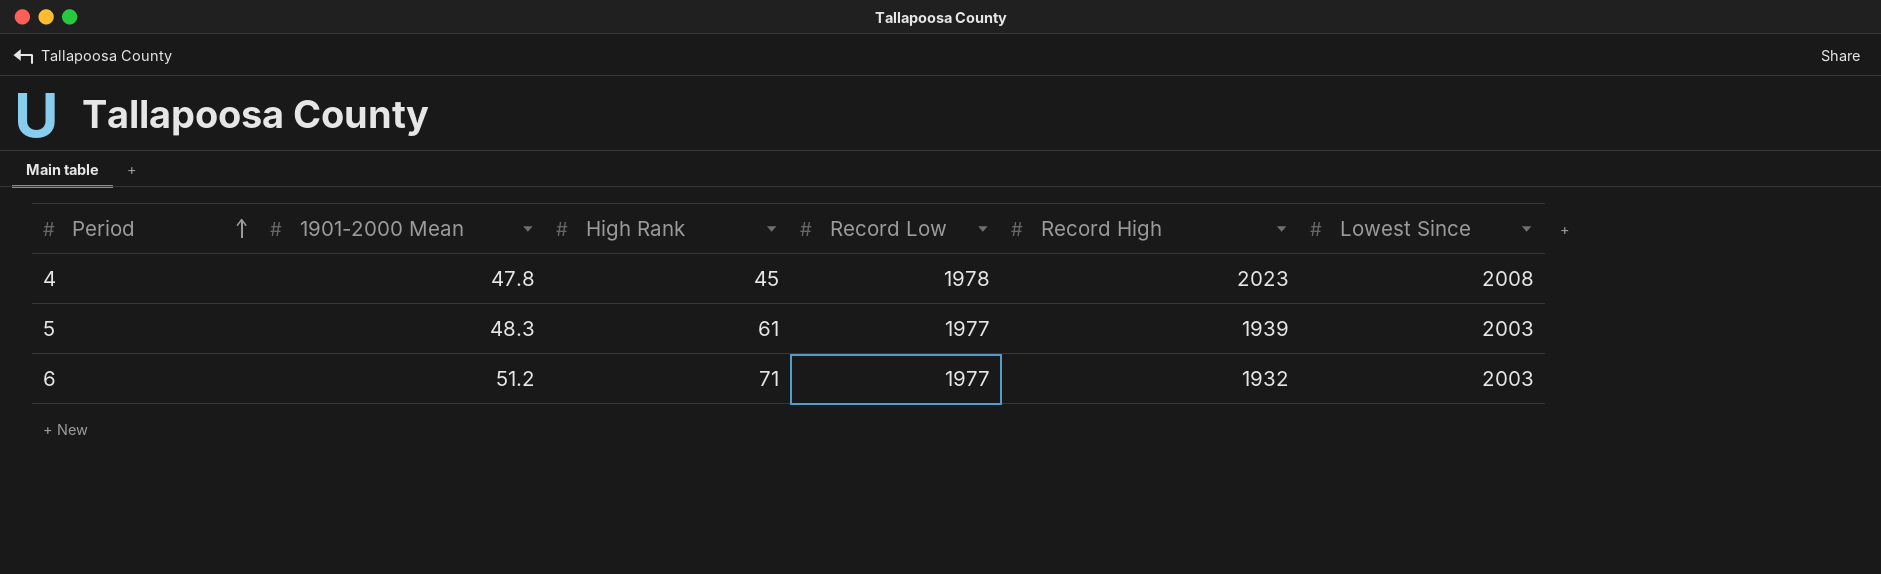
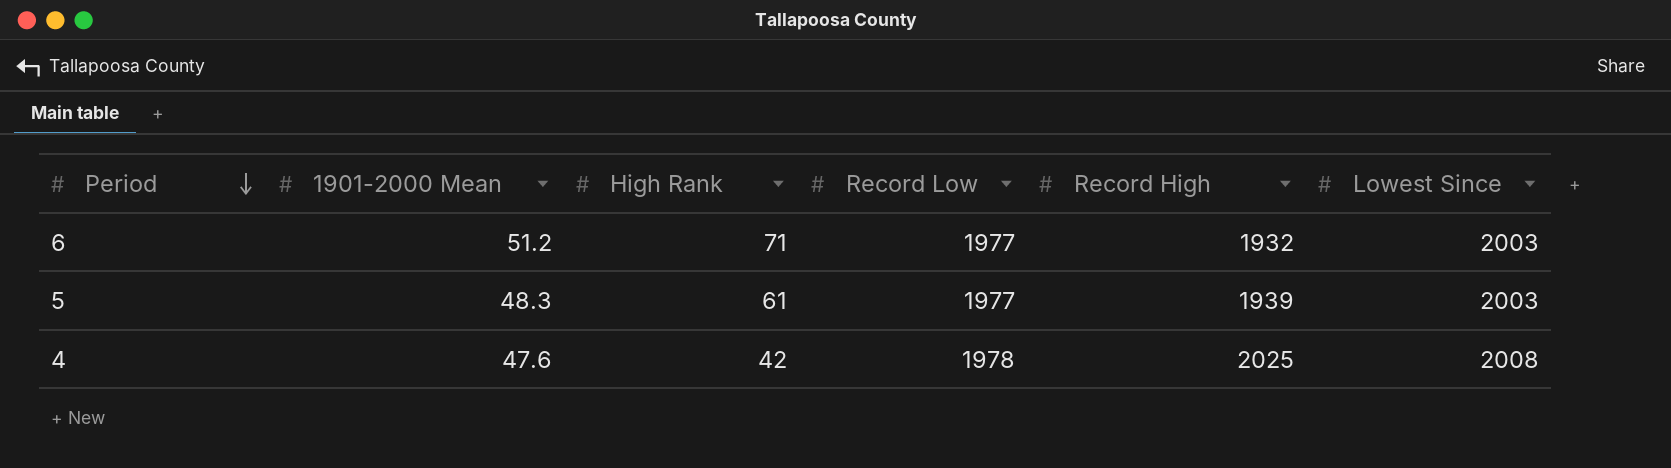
row order: Period ascending -> Period descending
4 | 1901-2000 Mean: 47.8 -> 47.6
4 | High Rank: 45 -> 42
4 | Record High: 2023 -> 2025

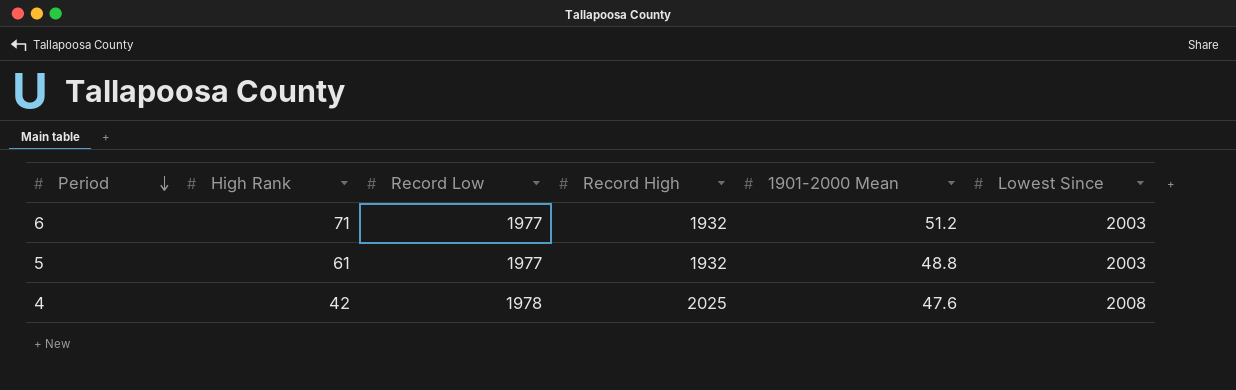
column 1901-2000 Mean | position: 2 -> 5
5 | Record High: 1939 -> 1932
5 | 1901-2000 Mean: 48.3 -> 48.8

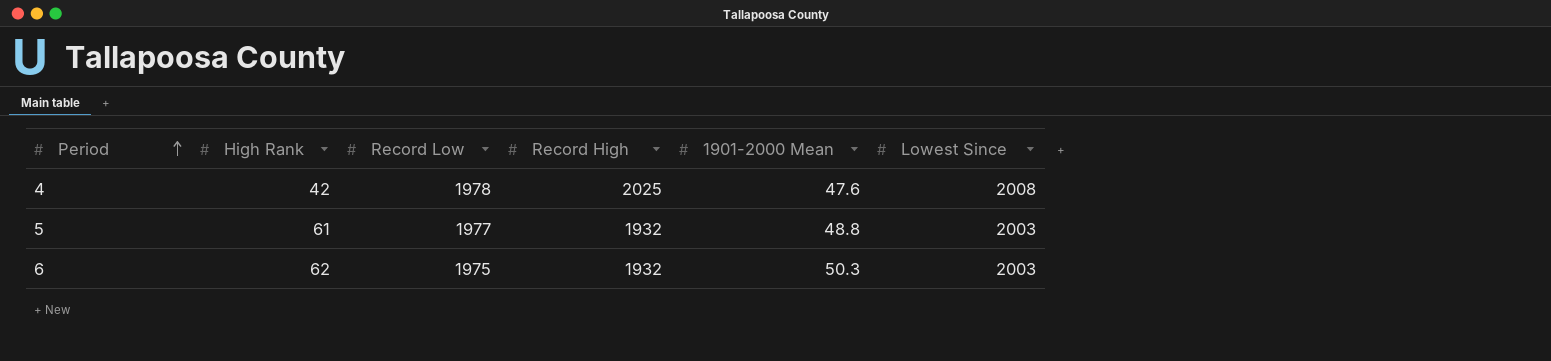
row order: Period descending -> Period ascending
6 | High Rank: 71 -> 62
6 | Record Low: 1977 -> 1975
6 | 1901-2000 Mean: 51.2 -> 50.3

